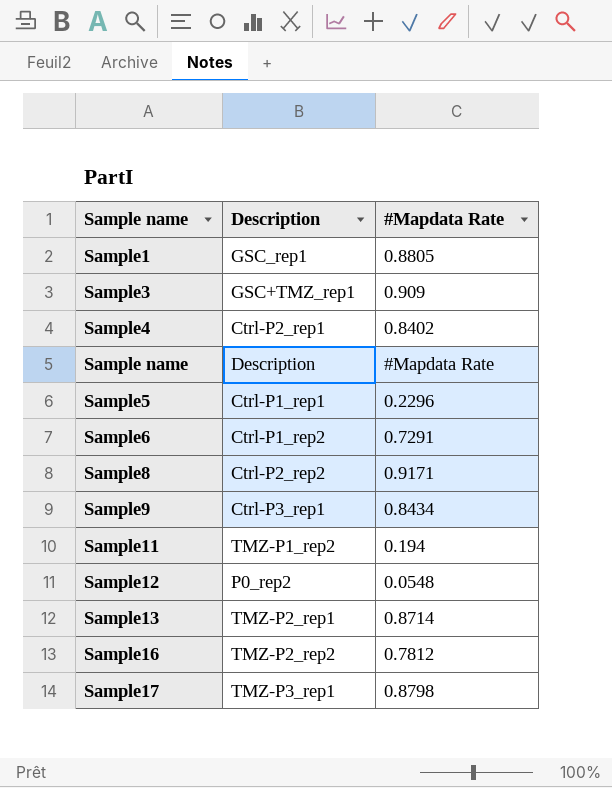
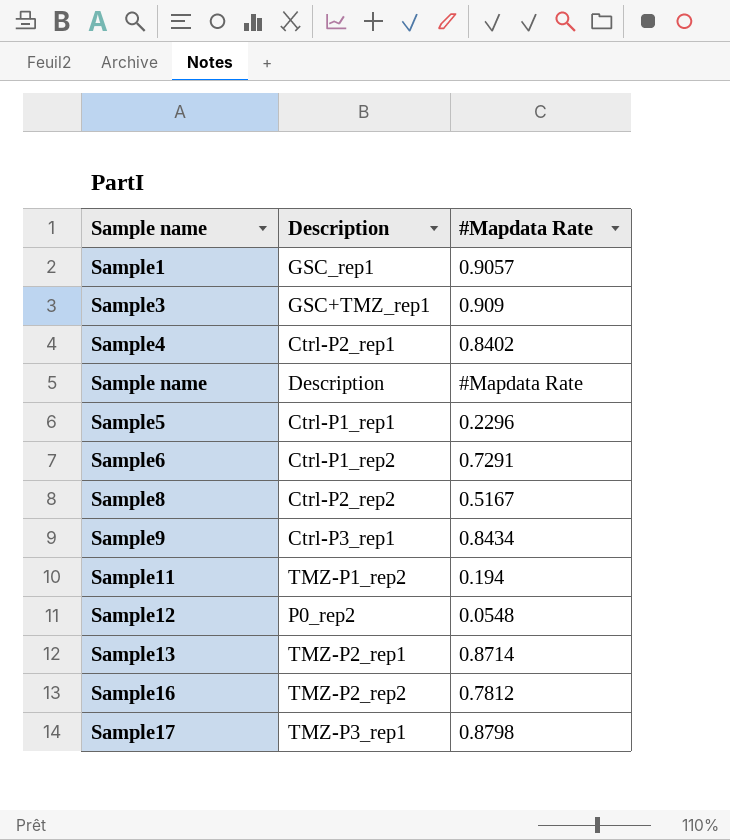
Sample1 | #Mapdata Rate: 0.8805 -> 0.9057
Sample8 | #Mapdata Rate: 0.9171 -> 0.5167

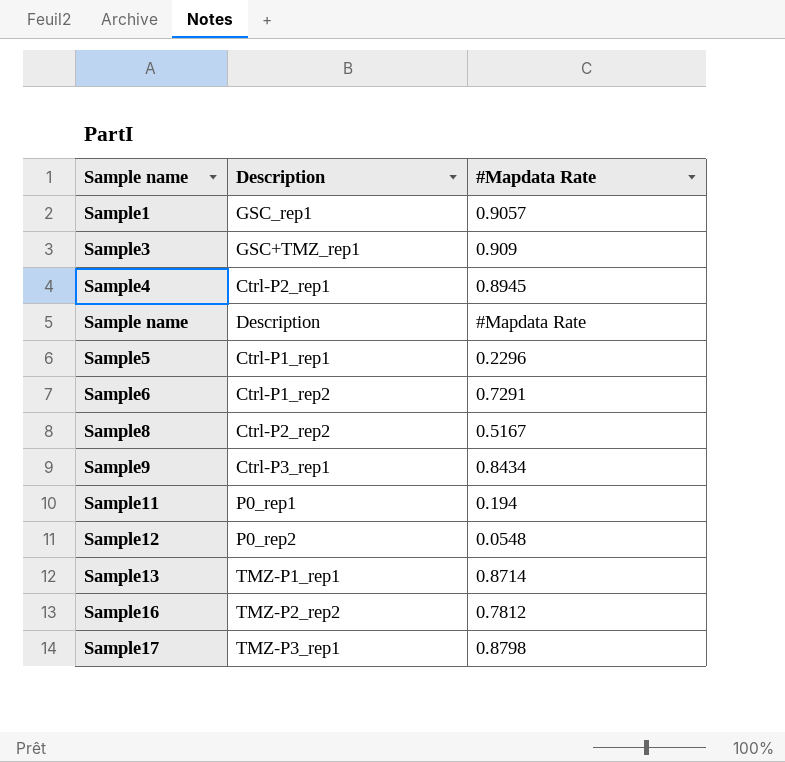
Sample4 | #Mapdata Rate: 0.8402 -> 0.8945
Sample11 | Description: TMZ-P1_rep2 -> P0_rep1
Sample13 | Description: TMZ-P2_rep1 -> TMZ-P1_rep1

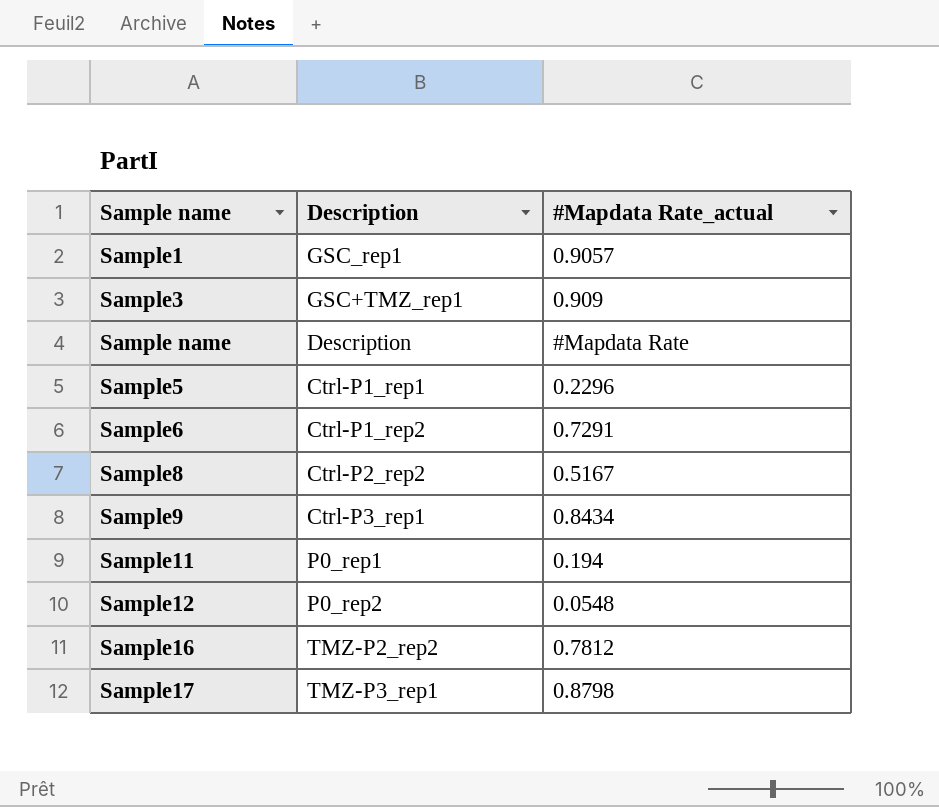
column name: #Mapdata Rate -> #Mapdata Rate_actual
row Sample4: Ctrl-P2_rep1 | 0.8945 -> none
row Sample13: TMZ-P1_rep1 | 0.8714 -> none

